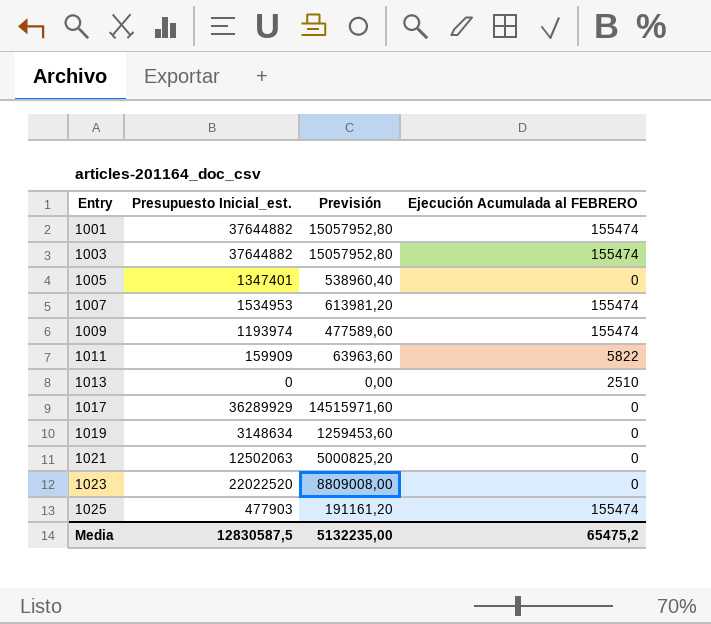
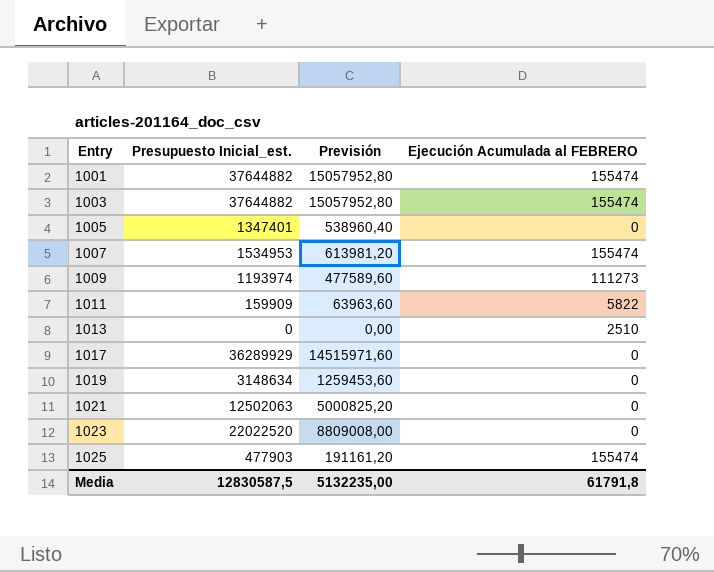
1009 | Ejecución Acumulada al FEBRERO: 155474 -> 111273
Media | Ejecución Acumulada al FEBRERO: 65475,2 -> 61791,8

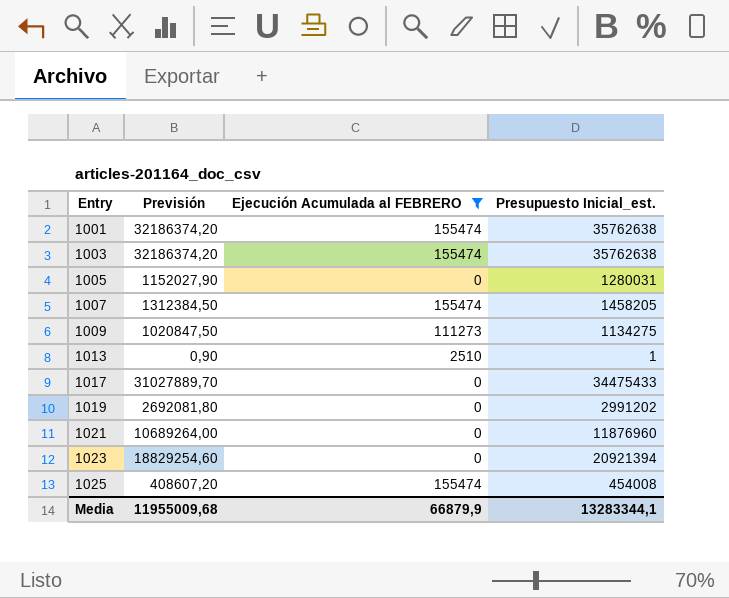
filter: none -> Ejecución Acumulada al FEBRERO != 5822
column Previsión | formula: [Presupuesto Inicial_est.] * 0,4 -> [Presupuesto Inicial_est.] * 0,9
column Presupuesto Inicial_est. | position: 2 -> 4
1001 | Presupuesto Inicial_est.: 37644882 -> 35762638
1003 | Presupuesto Inicial_est.: 37644882 -> 35762638
1005 | Presupuesto Inicial_est.: 1347401 -> 1280031
1007 | Presupuesto Inicial_est.: 1534953 -> 1458205
1009 | Presupuesto Inicial_est.: 1193974 -> 1134275
1013 | Presupuesto Inicial_est.: 0 -> 1
1017 | Presupuesto Inicial_est.: 36289929 -> 34475433
1019 | Presupuesto Inicial_est.: 3148634 -> 2991202
1021 | Presupuesto Inicial_est.: 12502063 -> 11876960
1023 | Presupuesto Inicial_est.: 22022520 -> 20921394
1025 | Presupuesto Inicial_est.: 477903 -> 454008
Media | Previsión: 5132235,00 -> 11955009,68
Media | Ejecución Acumulada al FEBRERO: 61791,8 -> 66879,9
Media | Presupuesto Inicial_est.: 12830587,5 -> 13283344,1

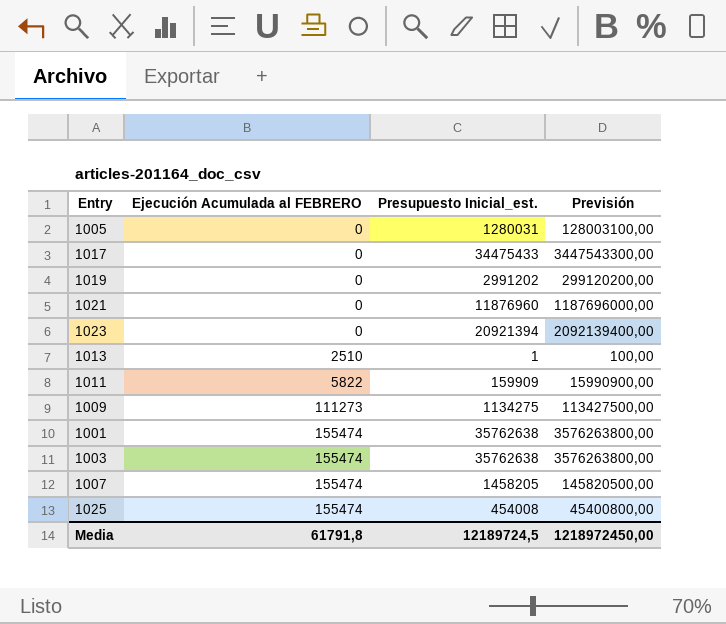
filter: Ejecución Acumulada al FEBRERO != 5822 -> none
row order: Entry ascending -> Ejecución Acumulada al FEBRERO ascending
column Previsión | formula: [Presupuesto Inicial_est.] * 0,9 -> [Presupuesto Inicial_est.] * 100
column Previsión | position: 2 -> 4
Media | Ejecución Acumulada al FEBRERO: 66879,9 -> 61791,8
Media | Presupuesto Inicial_est.: 13283344,1 -> 12189724,5
Media | Previsión: 11955009,68 -> 1218972450,00

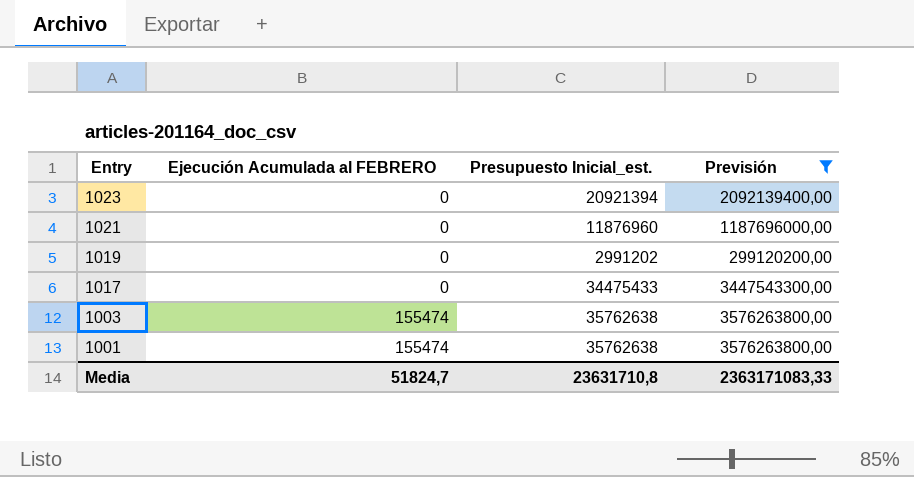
filter: none -> Previsión >= 299120200,00
row order: Ejecución Acumulada al FEBRERO ascending -> Entry descending
Media | Ejecución Acumulada al FEBRERO: 61791,8 -> 51824,7
Media | Presupuesto Inicial_est.: 12189724,5 -> 23631710,8
Media | Previsión: 1218972450,00 -> 2363171083,33

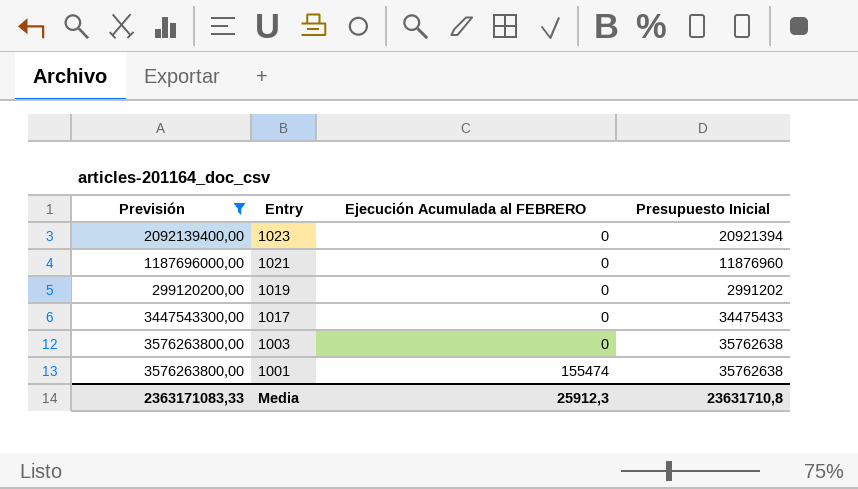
column Previsión | position: 4 -> 1
column name: Presupuesto Inicial_est. -> Presupuesto Inicial
1003 | Ejecución Acumulada al FEBRERO: 155474 -> 0
Media | Ejecución Acumulada al FEBRERO: 51824,7 -> 25912,3

